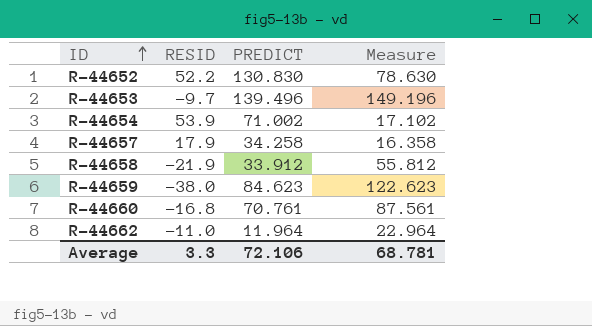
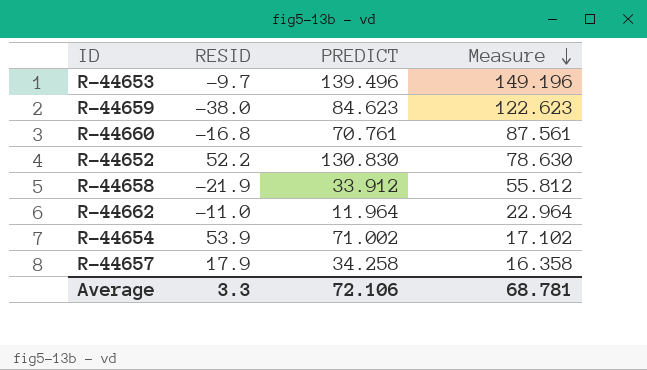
row order: ID ascending -> Measure descending

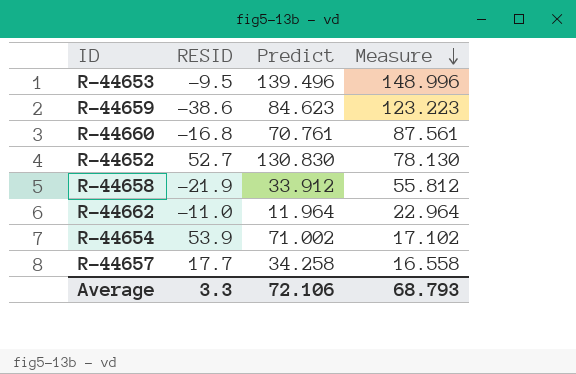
column name: PREDICT -> Predict
R-44653 | RESID: -9.7 -> -9.5
R-44653 | Measure: 149.196 -> 148.996
R-44659 | RESID: -38.0 -> -38.6
R-44659 | Measure: 122.623 -> 123.223
R-44652 | RESID: 52.2 -> 52.7
R-44652 | Measure: 78.630 -> 78.130
R-44657 | RESID: 17.9 -> 17.7
R-44657 | Measure: 16.358 -> 16.558
Average | Measure: 68.781 -> 68.793

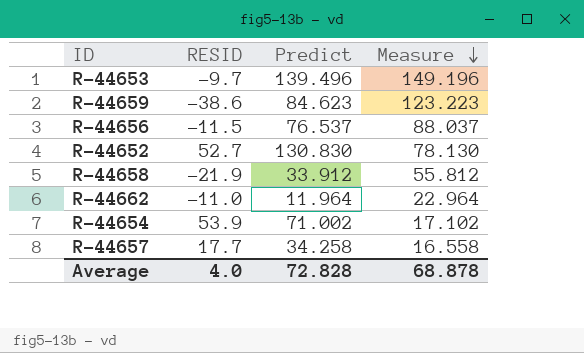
row R-44660: -16.8 | 70.761 | 87.561 -> none
R-44653 | RESID: -9.5 -> -9.7
R-44653 | Measure: 148.996 -> 149.196
row R-44656: none -> -11.5 | 76.537 | 88.037
Average | RESID: 3.3 -> 4.0
Average | Predict: 72.106 -> 72.828
Average | Measure: 68.793 -> 68.878

